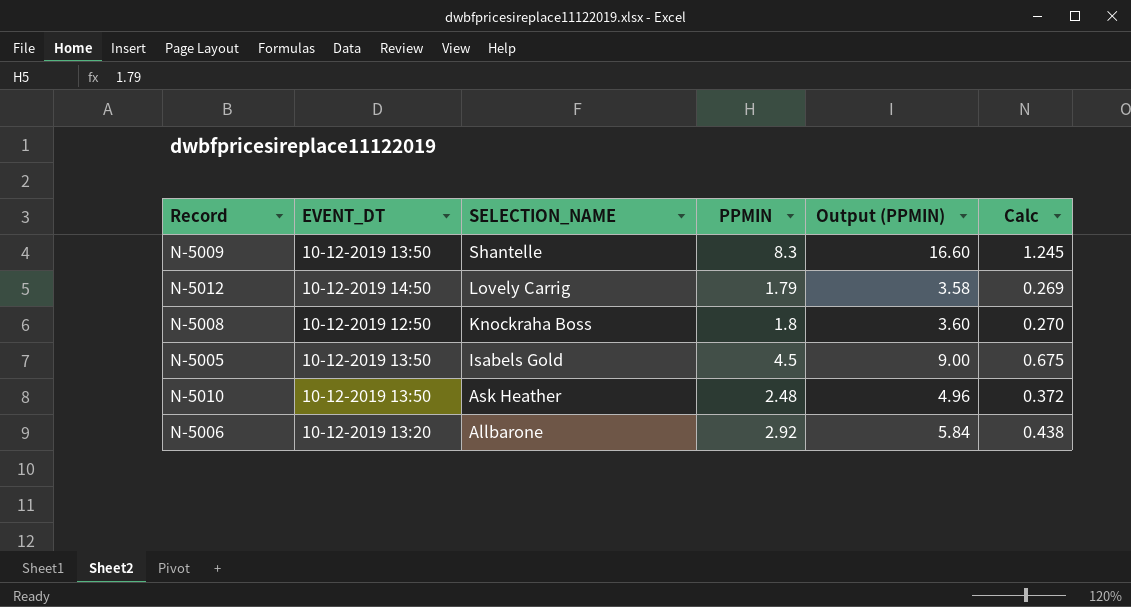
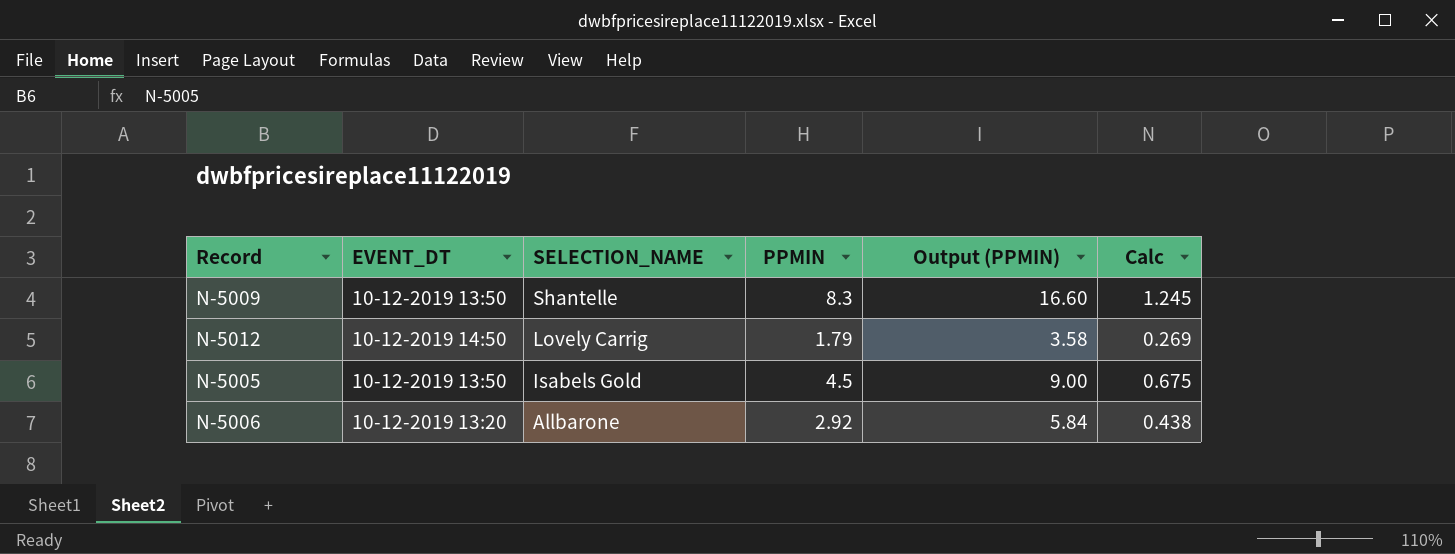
row N-5008: 10-12-2019 12:50 | Knockraha Boss | 1.8 | 3.60 | 0.270 -> none
row N-5010: 10-12-2019 13:50 | Ask Heather | 2.48 | 4.96 | 0.372 -> none

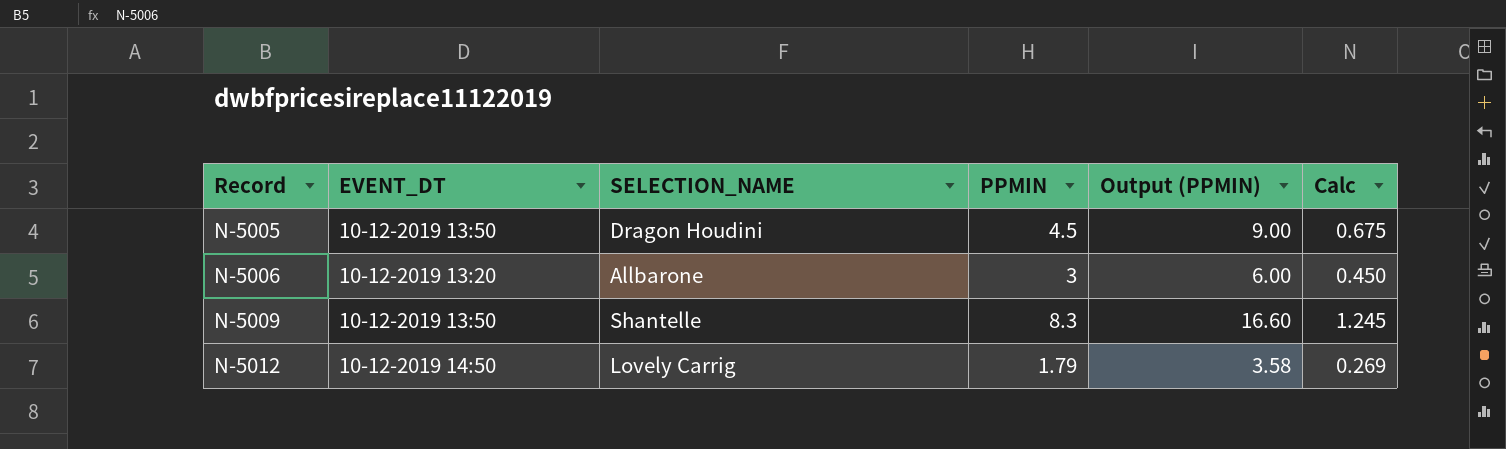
row order: SELECTION_NAME descending -> Record ascending
N-5005 | SELECTION_NAME: Isabels Gold -> Dragon Houdini
N-5006 | PPMIN: 2.92 -> 3
N-5006 | Output (PPMIN): 5.84 -> 6.00
N-5006 | Calc: 0.438 -> 0.450

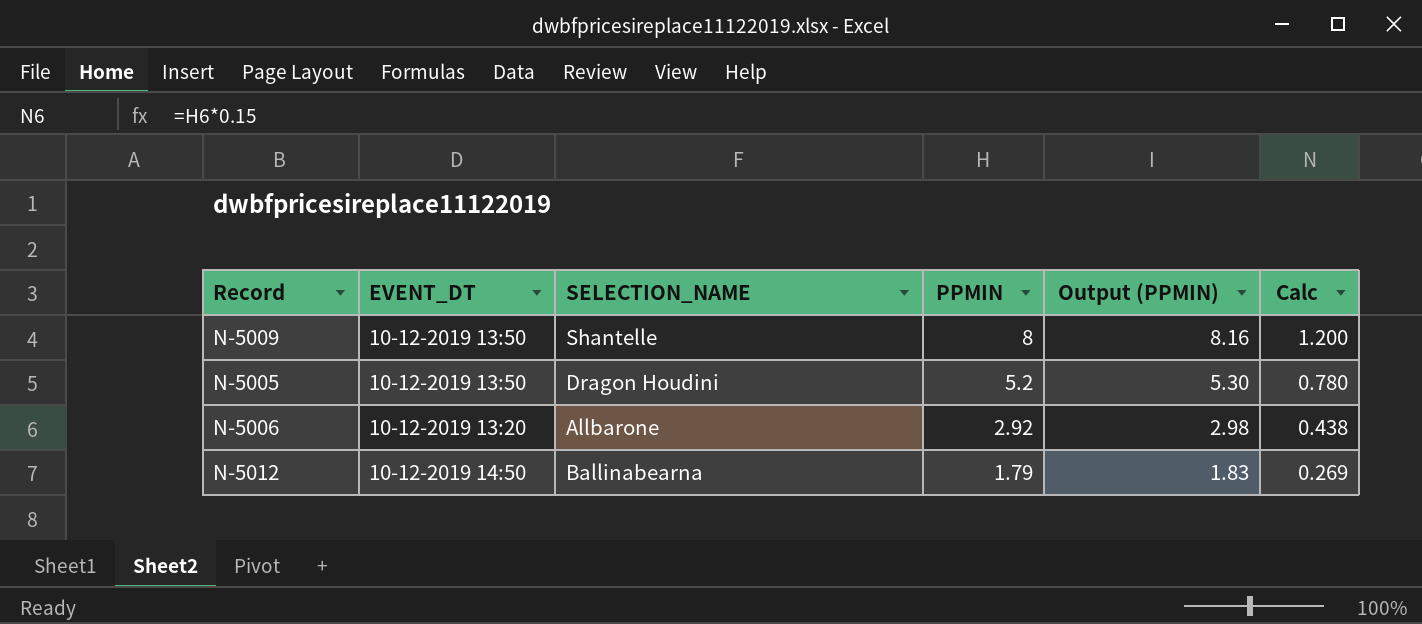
row order: Record ascending -> PPMIN descending
column Output (PPMIN) | formula: [PPMIN] * 2 -> [PPMIN] * 1.02
N-5009 | PPMIN: 8.3 -> 8
N-5009 | Calc: 1.245 -> 1.200
N-5005 | PPMIN: 4.5 -> 5.2
N-5005 | Calc: 0.675 -> 0.780
N-5006 | PPMIN: 3 -> 2.92
N-5006 | Calc: 0.450 -> 0.438
N-5012 | SELECTION_NAME: Lovely Carrig -> Ballinabearna

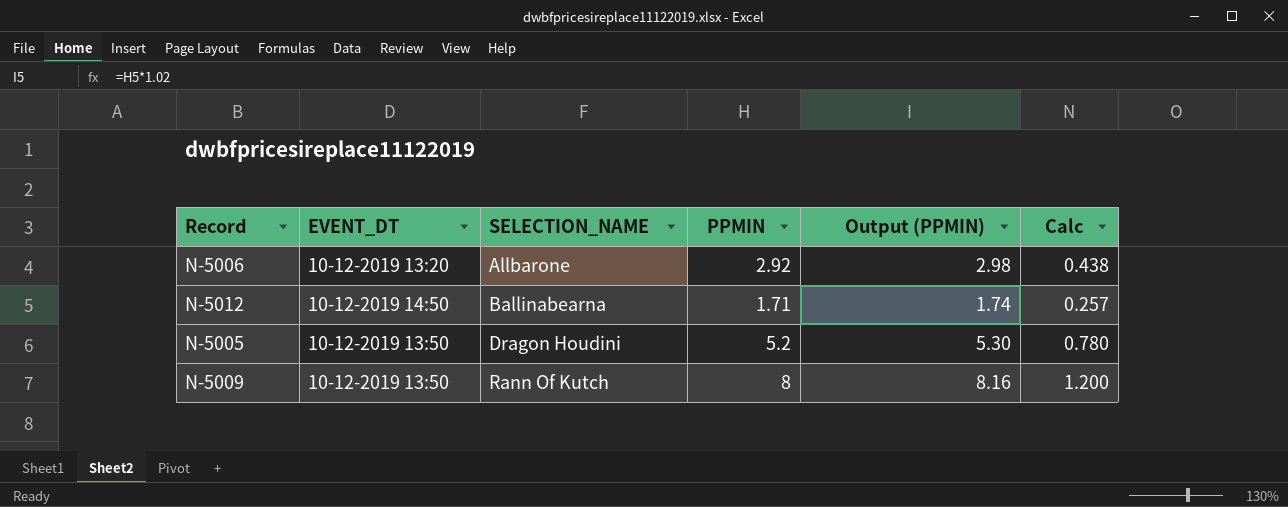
row order: PPMIN descending -> SELECTION_NAME ascending
N-5012 | PPMIN: 1.79 -> 1.71
N-5012 | Output (PPMIN): 1.83 -> 1.74
N-5012 | Calc: 0.269 -> 0.257
N-5009 | SELECTION_NAME: Shantelle -> Rann Of Kutch

